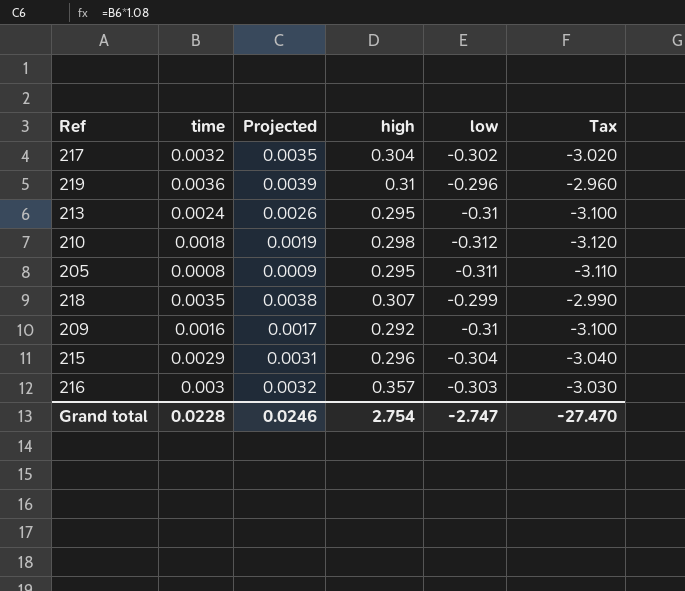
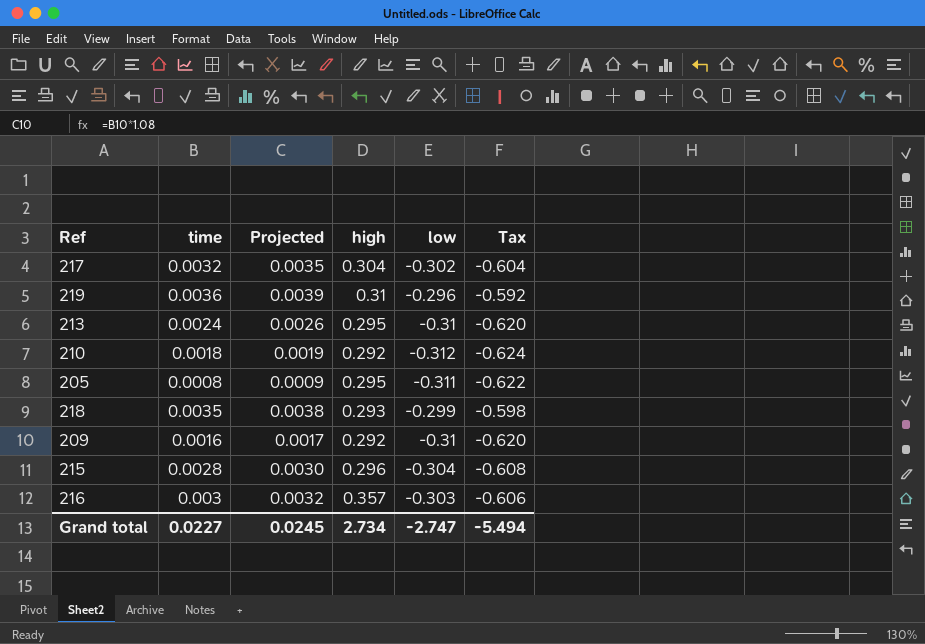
column Tax | formula: [low] * 10 -> [low] * 2
210 | high: 0.298 -> 0.292
218 | high: 0.307 -> 0.293
215 | time: 0.0029 -> 0.0028
215 | Projected: 0.0031 -> 0.0030
Grand total | time: 0.0228 -> 0.0227
Grand total | Projected: 0.0246 -> 0.0245
Grand total | high: 2.754 -> 2.734
Grand total | Tax: -27.470 -> -5.494

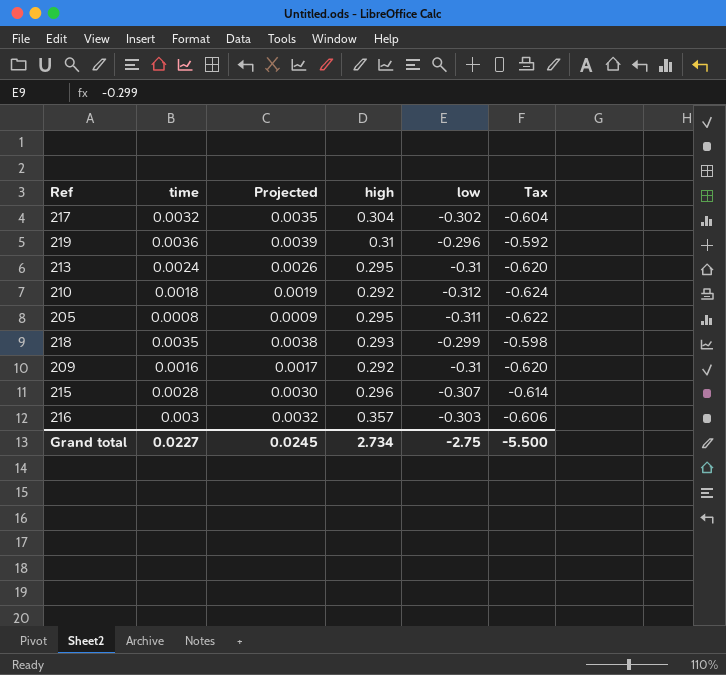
215 | low: -0.304 -> -0.307
215 | Tax: -0.608 -> -0.614
Grand total | low: -2.747 -> -2.75
Grand total | Tax: -5.494 -> -5.500

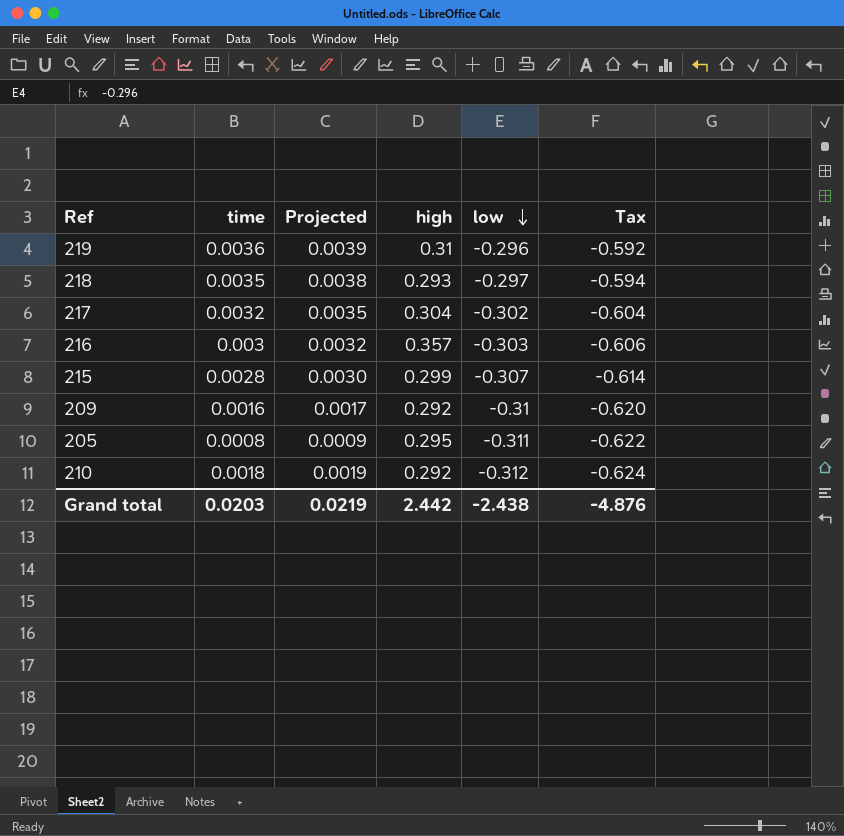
row order: none -> low descending
row 213: 0.0024 | 0.0026 | 0.295 | -0.31 | -0.620 -> none
218 | low: -0.299 -> -0.297
218 | Tax: -0.598 -> -0.594
215 | high: 0.296 -> 0.299
Grand total | time: 0.0227 -> 0.0203
Grand total | Projected: 0.0245 -> 0.0219
Grand total | high: 2.734 -> 2.442
Grand total | low: -2.75 -> -2.438
Grand total | Tax: -5.500 -> -4.876

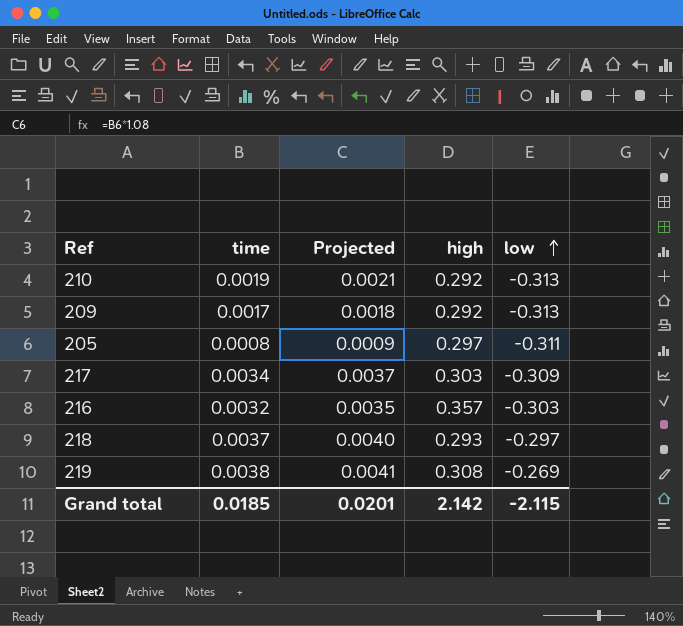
row order: low descending -> low ascending
column Tax | formula: [low] * 2 -> none
row 215: 0.0028 | 0.0030 | 0.299 | -0.307 | -0.614 -> none
210 | time: 0.0018 -> 0.0019
210 | Projected: 0.0019 -> 0.0021
210 | low: -0.312 -> -0.313
209 | time: 0.0016 -> 0.0017
209 | Projected: 0.0017 -> 0.0018
209 | low: -0.31 -> -0.313
205 | high: 0.295 -> 0.297
217 | time: 0.0032 -> 0.0034
217 | Projected: 0.0035 -> 0.0037
217 | high: 0.304 -> 0.303
217 | low: -0.302 -> -0.309
216 | time: 0.003 -> 0.0032
216 | Projected: 0.0032 -> 0.0035
218 | time: 0.0035 -> 0.0037
218 | Projected: 0.0038 -> 0.0040
219 | time: 0.0036 -> 0.0038
219 | Projected: 0.0039 -> 0.0041
219 | high: 0.31 -> 0.308
219 | low: -0.296 -> -0.269
Grand total | time: 0.0203 -> 0.0185
Grand total | Projected: 0.0219 -> 0.0201
Grand total | high: 2.442 -> 2.142
Grand total | low: -2.438 -> -2.115

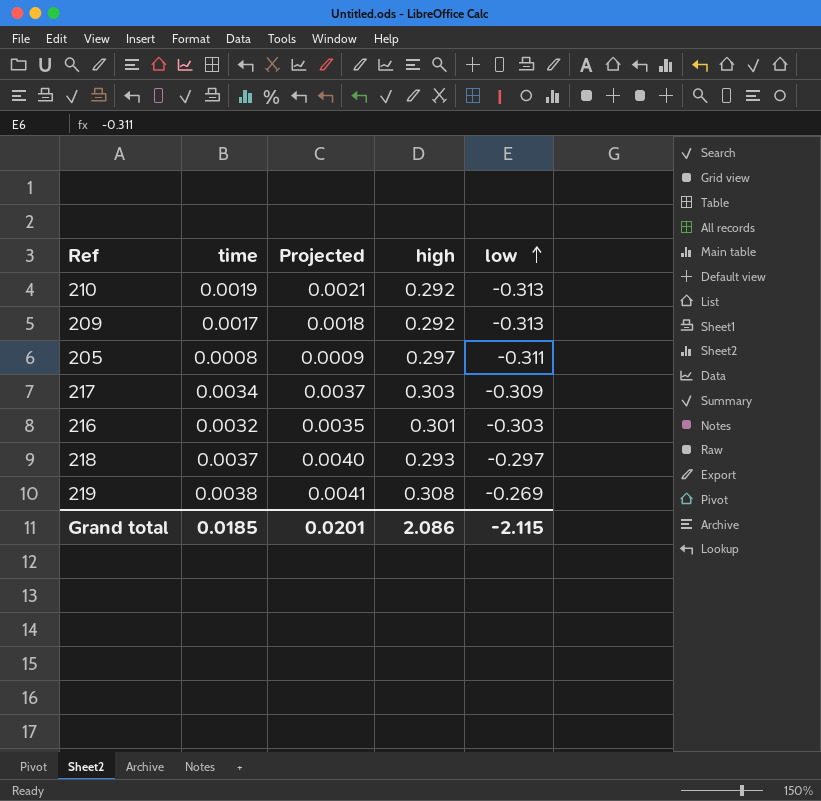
216 | high: 0.357 -> 0.301
Grand total | high: 2.142 -> 2.086

